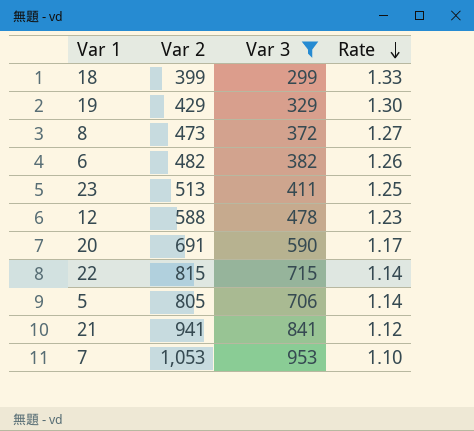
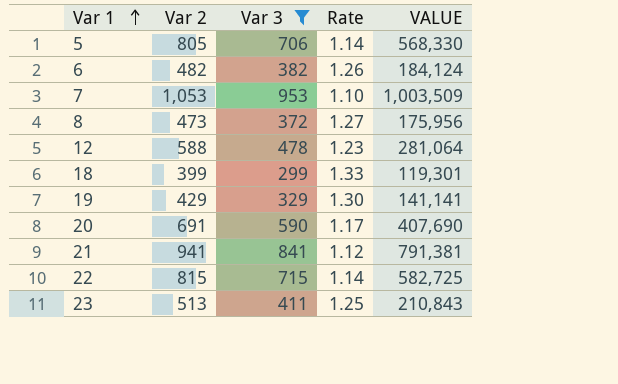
row order: Rate descending -> Var 1 ascending
column VALUE | formula: none -> [Var 2] * [Var 3]

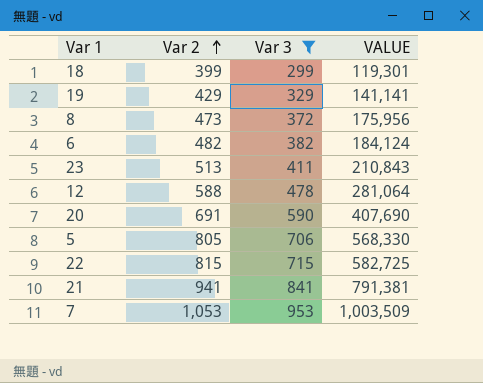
row order: Var 1 ascending -> Var 2 ascending
column Rate | formula: [Var 2] / [Var 3] -> none

